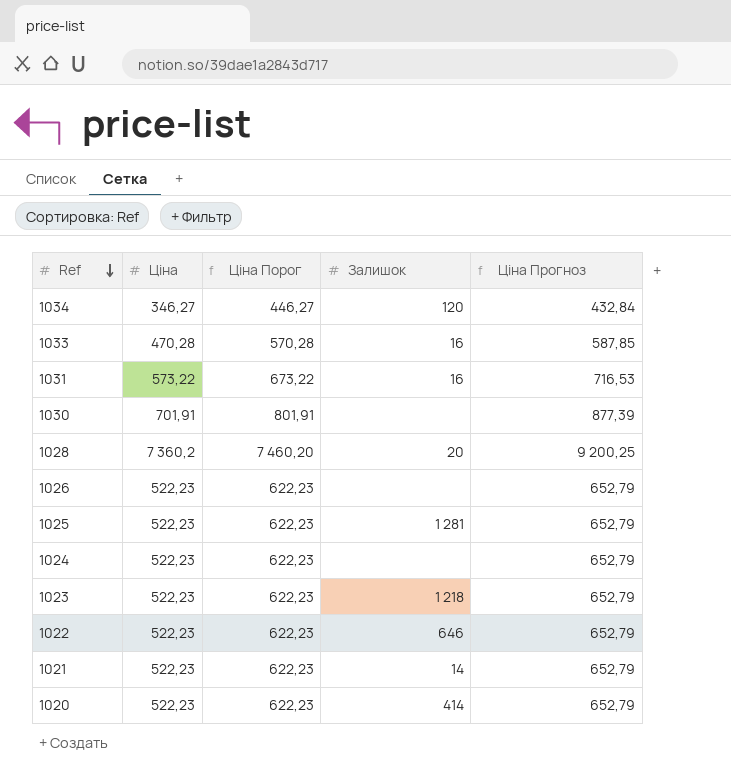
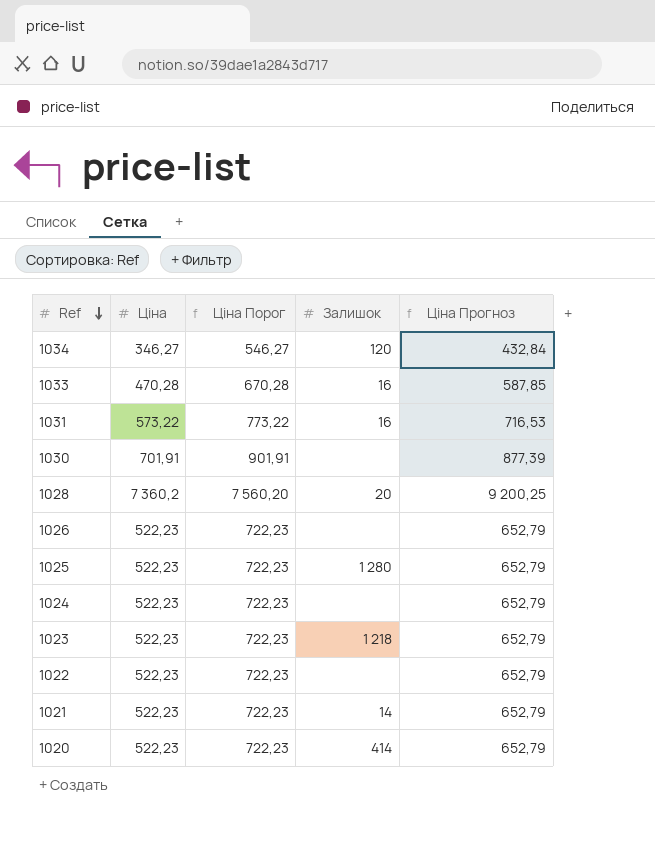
column Ціна Порог | formula: [Ціна] + 100 -> [Ціна] + 200
1025 | Залишок: 1 281 -> 1 280
1022 | Залишок: 646 -> none

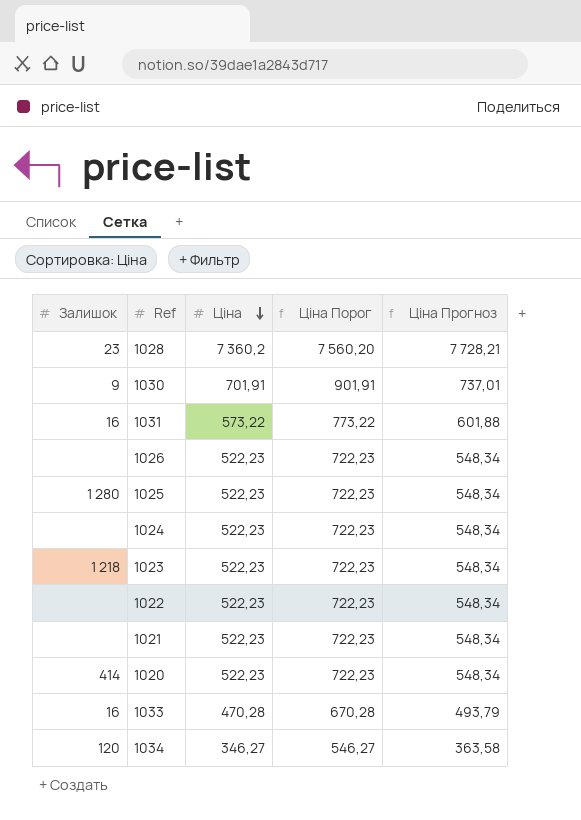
row order: Ref descending -> Ціна descending
column Залишок | position: 4 -> 1
column Ціна Прогноз | formula: [Ціна] * 1,25 -> [Ціна] * 1,05
1028 | Залишок: 20 -> 23
1030 | Залишок: none -> 9
1021 | Залишок: 14 -> none

